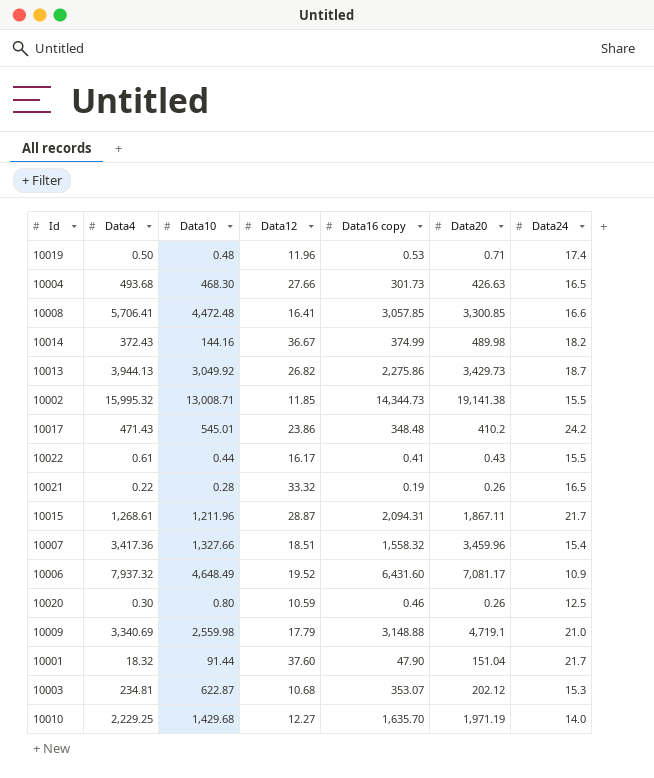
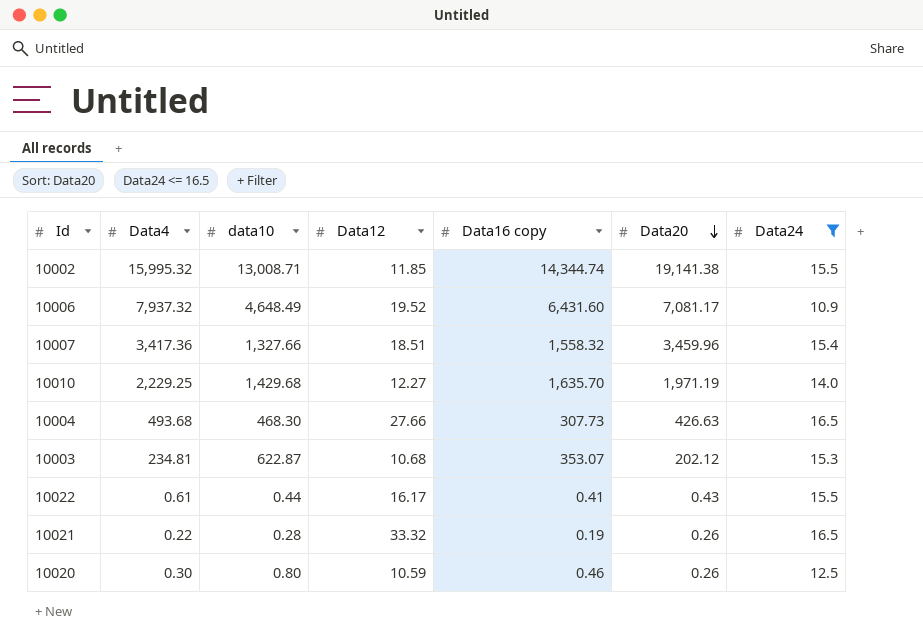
filter: none -> Data24 <= 16.5
row order: none -> Data20 descending
column name: Data10 -> data10
10002 | Data16 copy: 14,344.73 -> 14,344.74
10004 | Data16 copy: 301.73 -> 307.73

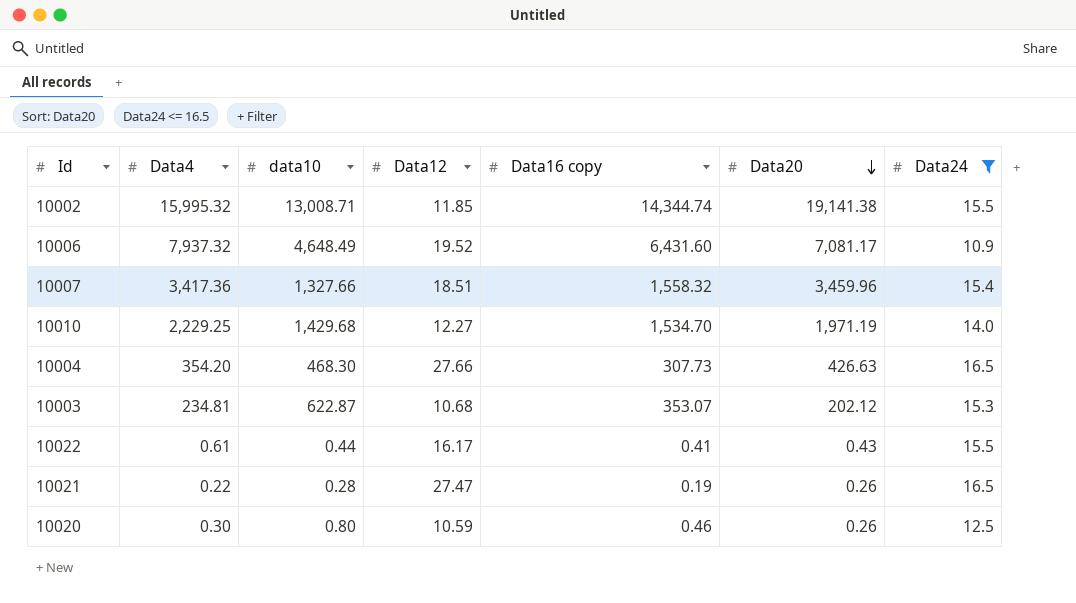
10010 | Data16 copy: 1,635.70 -> 1,534.70
10004 | Data4: 493.68 -> 354.20
10021 | Data12: 33.32 -> 27.47

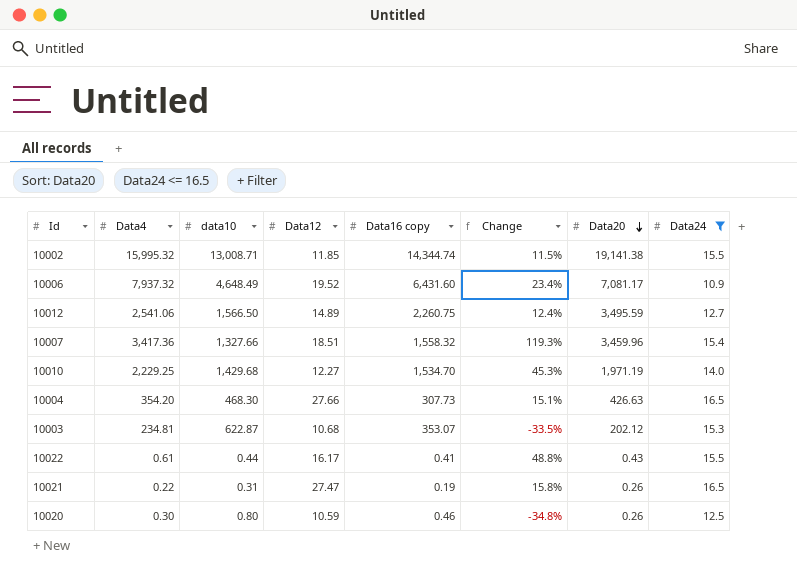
column Change | formula: none -> ([Data4] - [Data16 copy]) / [Data16 copy]
row 10012: none -> 2,541.06 | 1,566.50 | 14.89 | 2,260.75 | 12.4% | 3,495.59 | 12.7
10021 | data10: 0.28 -> 0.31

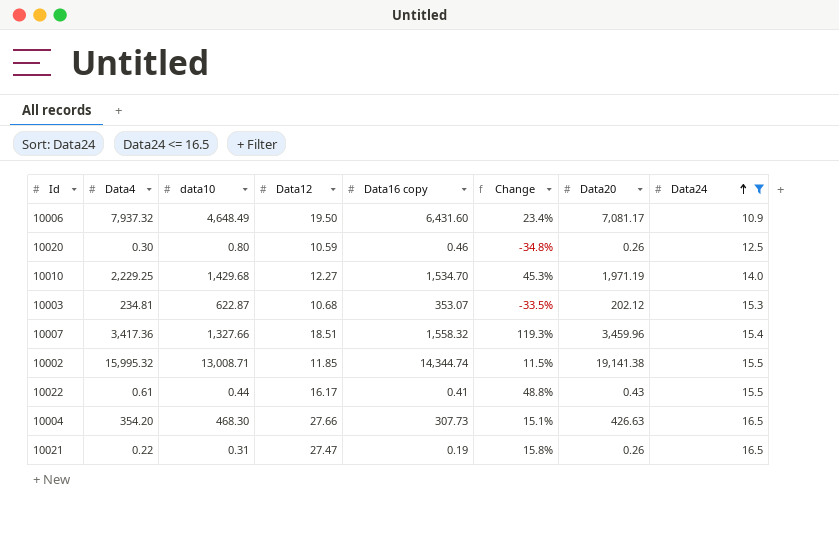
row order: Data20 descending -> Data24 ascending
row 10012: 2,541.06 | 1,566.50 | 14.89 | 2,260.75 | 12.4% | 3,495.59 | 12.7 -> none
10006 | Data12: 19.52 -> 19.50

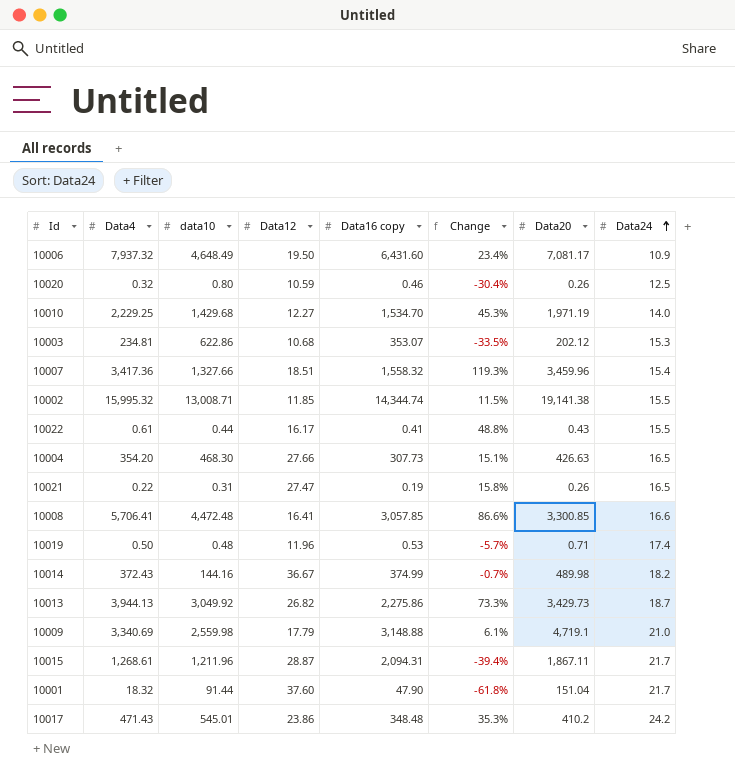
filter: Data24 <= 16.5 -> none
10020 | Data4: 0.30 -> 0.32
10020 | Change: -34.8% -> -30.4%
10003 | data10: 622.87 -> 622.86

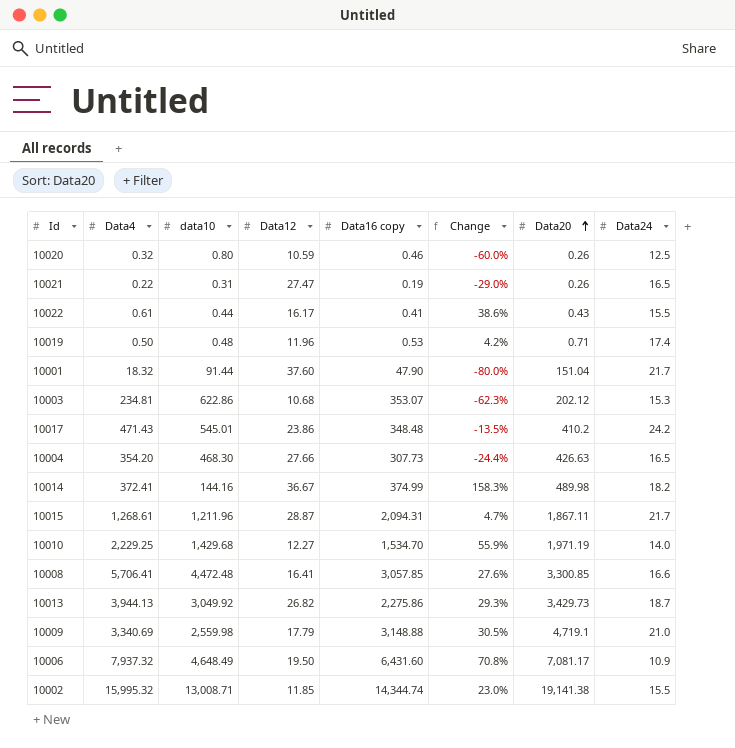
row order: Data24 ascending -> Data20 ascending
column Change | formula: ([Data4] - [Data16 copy]) / [Data16 copy] -> ([Data4] - [data10]) / [data10]
row 10007: 3,417.36 | 1,327.66 | 18.51 | 1,558.32 | 119.3% | 3,459.96 | 15.4 -> none
10014 | Data4: 372.43 -> 372.41

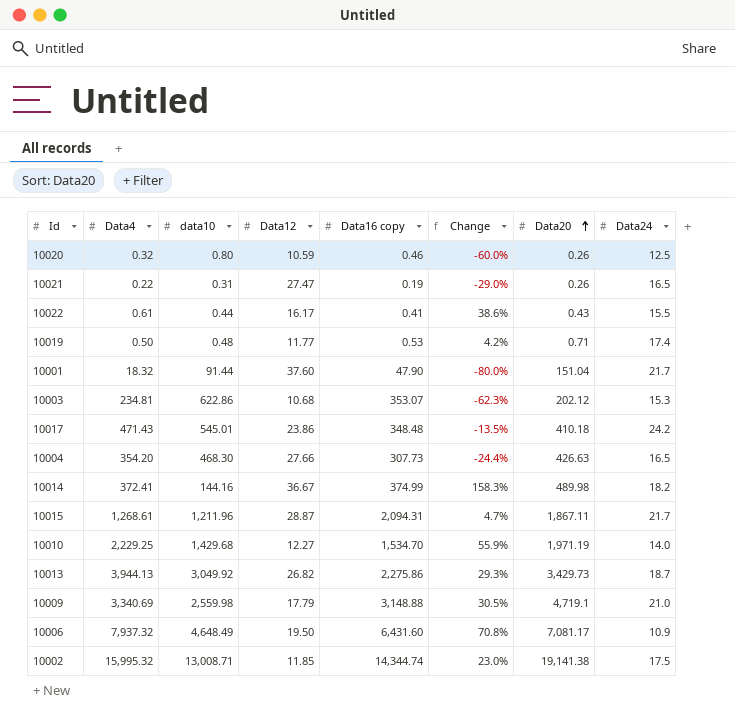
row 10008: 5,706.41 | 4,472.48 | 16.41 | 3,057.85 | 27.6% | 3,300.85 | 16.6 -> none
10019 | Data12: 11.96 -> 11.77
10017 | Data20: 410.2 -> 410.18
10002 | Data24: 15.5 -> 17.5

